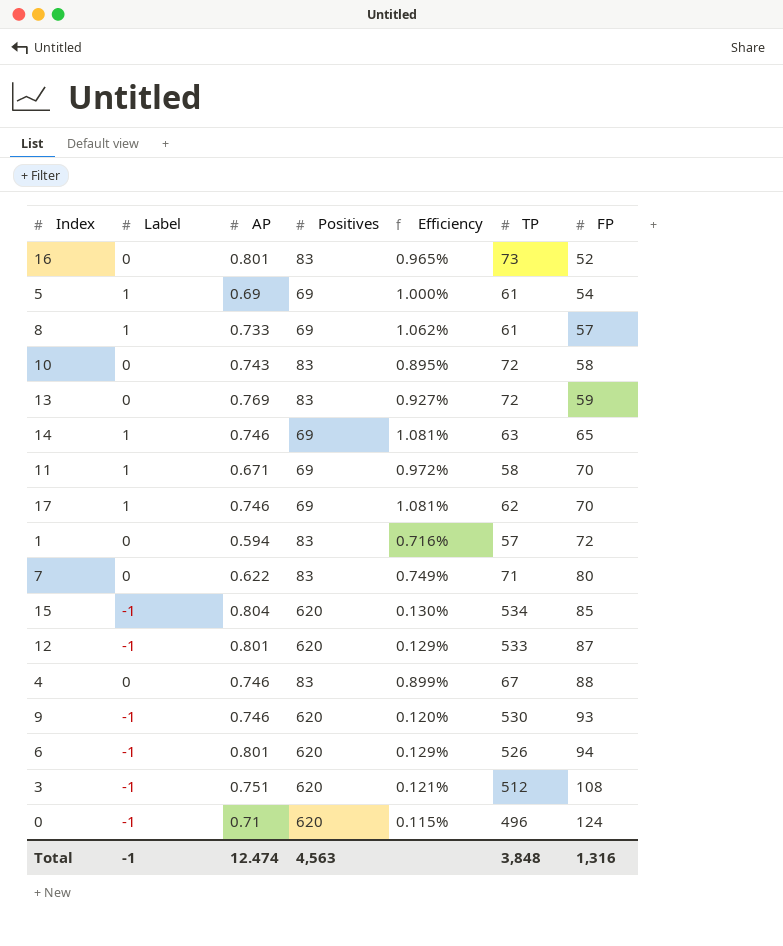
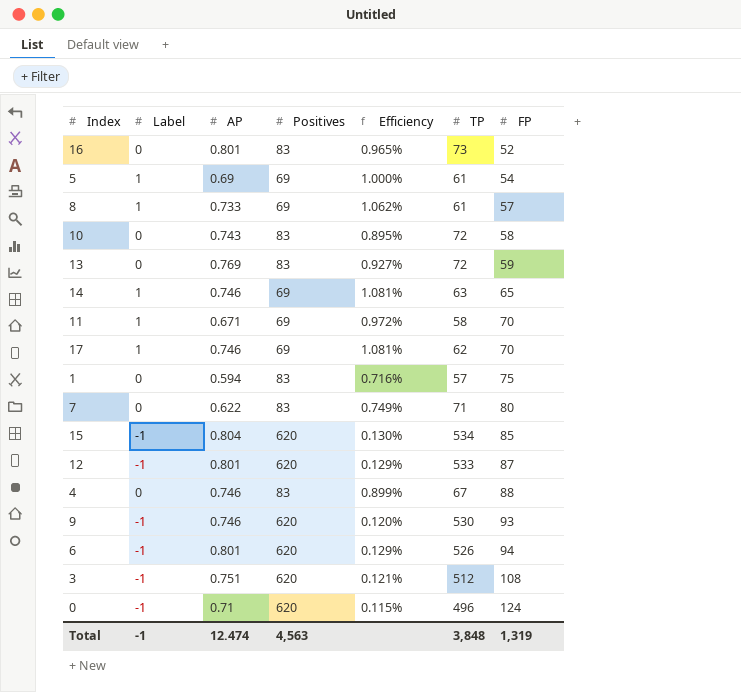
1 | FP: 72 -> 75
Total | FP: 1,316 -> 1,319

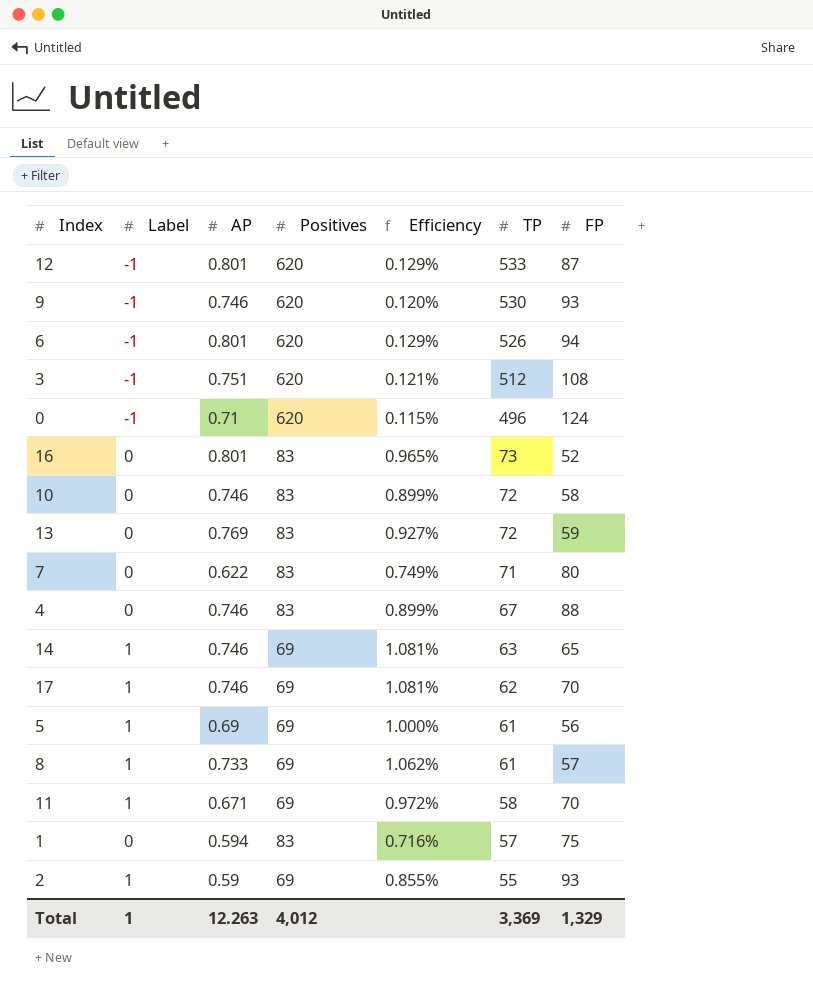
row order: FP ascending -> TP descending
row 15: -1 | 0.804 | 620 | 0.130% | 534 | 85 -> none
10 | AP: 0.743 -> 0.746
10 | Efficiency: 0.895% -> 0.899%
5 | FP: 54 -> 56
row 2: none -> 1 | 0.59 | 69 | 0.855% | 55 | 93
Total | Label: -1 -> 1
Total | AP: 12.474 -> 12.263
Total | Positives: 4,563 -> 4,012
Total | TP: 3,848 -> 3,369
Total | FP: 1,319 -> 1,329

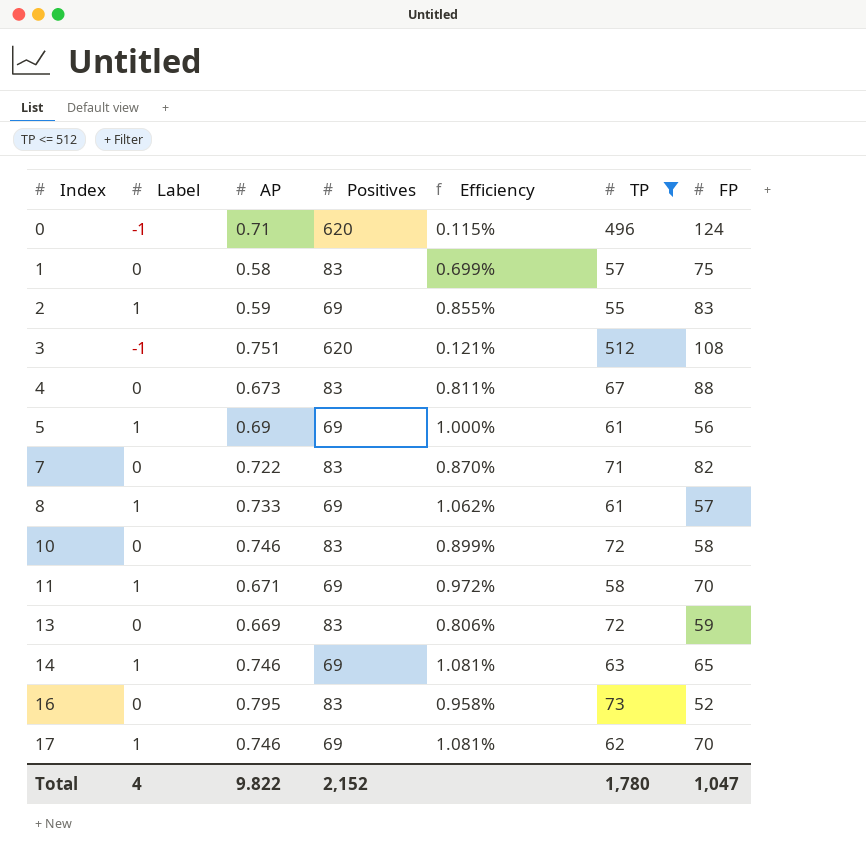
filter: none -> TP <= 512
row order: TP descending -> Index ascending
1 | AP: 0.594 -> 0.58
1 | Efficiency: 0.716% -> 0.699%
2 | FP: 93 -> 83
4 | AP: 0.746 -> 0.673
4 | Efficiency: 0.899% -> 0.811%
7 | AP: 0.622 -> 0.722
7 | Efficiency: 0.749% -> 0.870%
7 | FP: 80 -> 82
13 | AP: 0.769 -> 0.669
13 | Efficiency: 0.927% -> 0.806%
16 | AP: 0.801 -> 0.795
16 | Efficiency: 0.965% -> 0.958%
Total | Label: 1 -> 4
Total | AP: 12.263 -> 9.822
Total | Positives: 4,012 -> 2,152
Total | TP: 3,369 -> 1,780
Total | FP: 1,329 -> 1,047

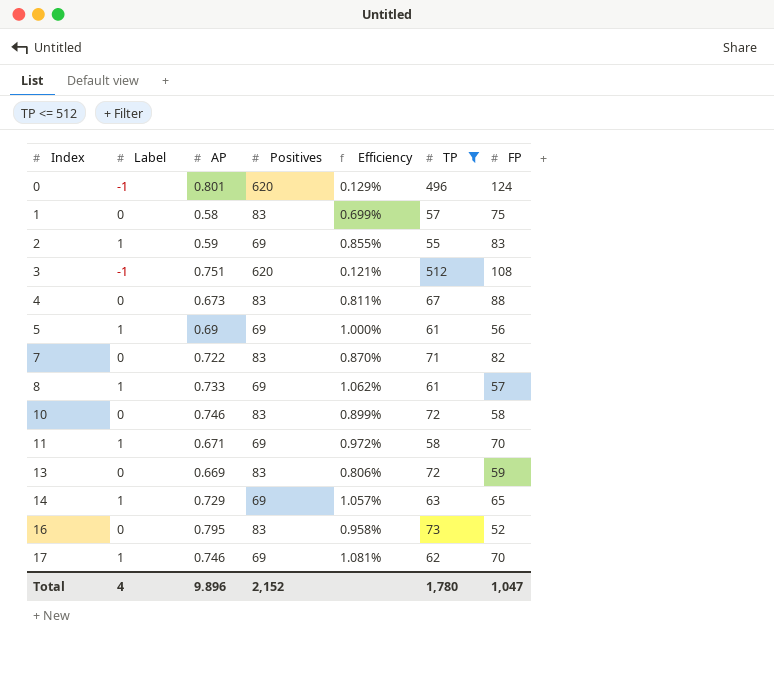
0 | AP: 0.71 -> 0.801
0 | Efficiency: 0.115% -> 0.129%
14 | AP: 0.746 -> 0.729
14 | Efficiency: 1.081% -> 1.057%
Total | AP: 9.822 -> 9.896

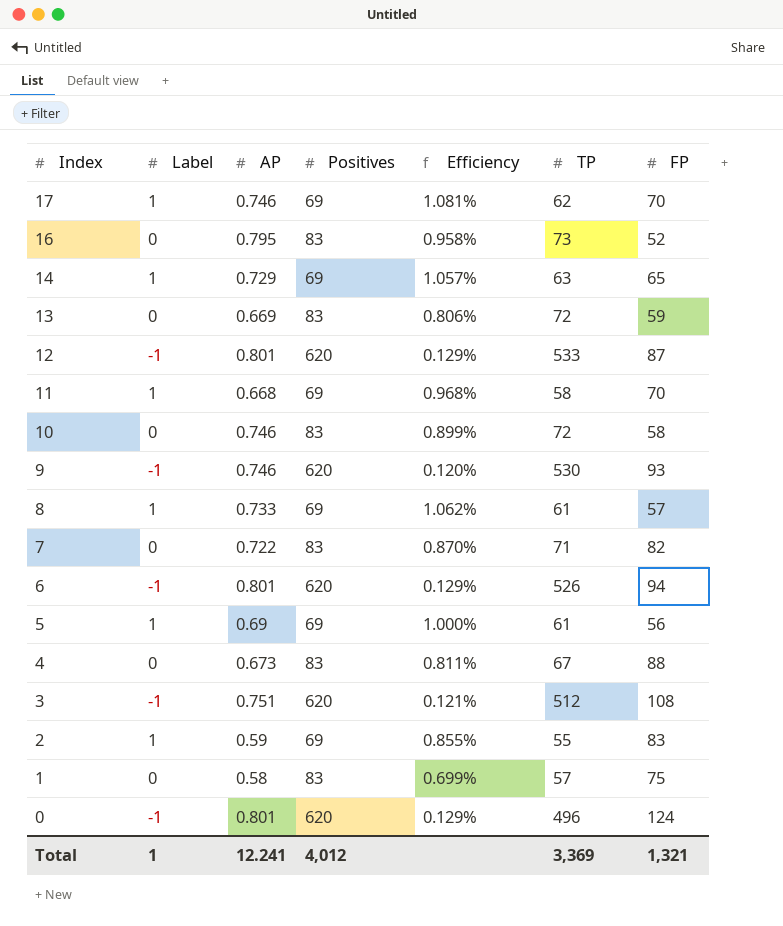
filter: TP <= 512 -> none
row order: Index ascending -> Index descending
11 | AP: 0.671 -> 0.668
11 | Efficiency: 0.972% -> 0.968%
Total | Label: 4 -> 1
Total | AP: 9.896 -> 12.241
Total | Positives: 2,152 -> 4,012
Total | TP: 1,780 -> 3,369
Total | FP: 1,047 -> 1,321

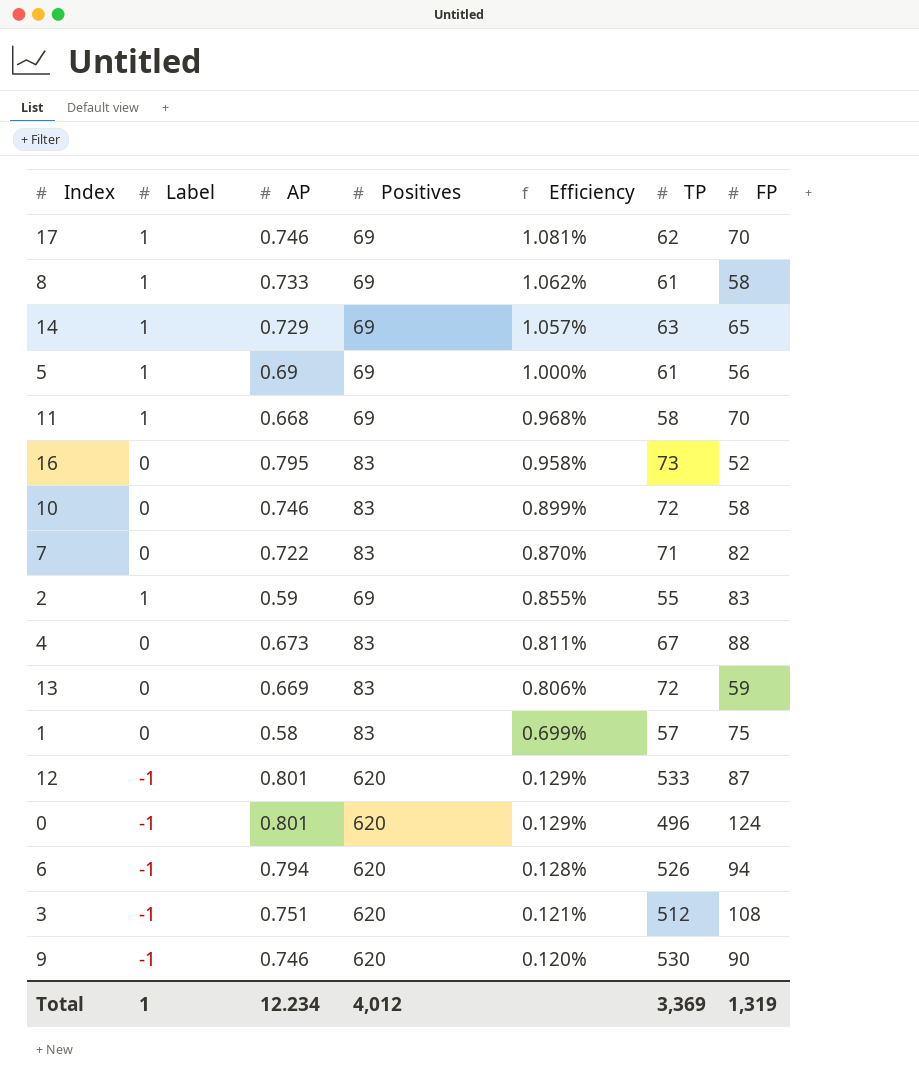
row order: Index descending -> Efficiency descending
8 | FP: 57 -> 58
6 | AP: 0.801 -> 0.794
6 | Efficiency: 0.129% -> 0.128%
9 | FP: 93 -> 90
Total | AP: 12.241 -> 12.234
Total | FP: 1,321 -> 1,319

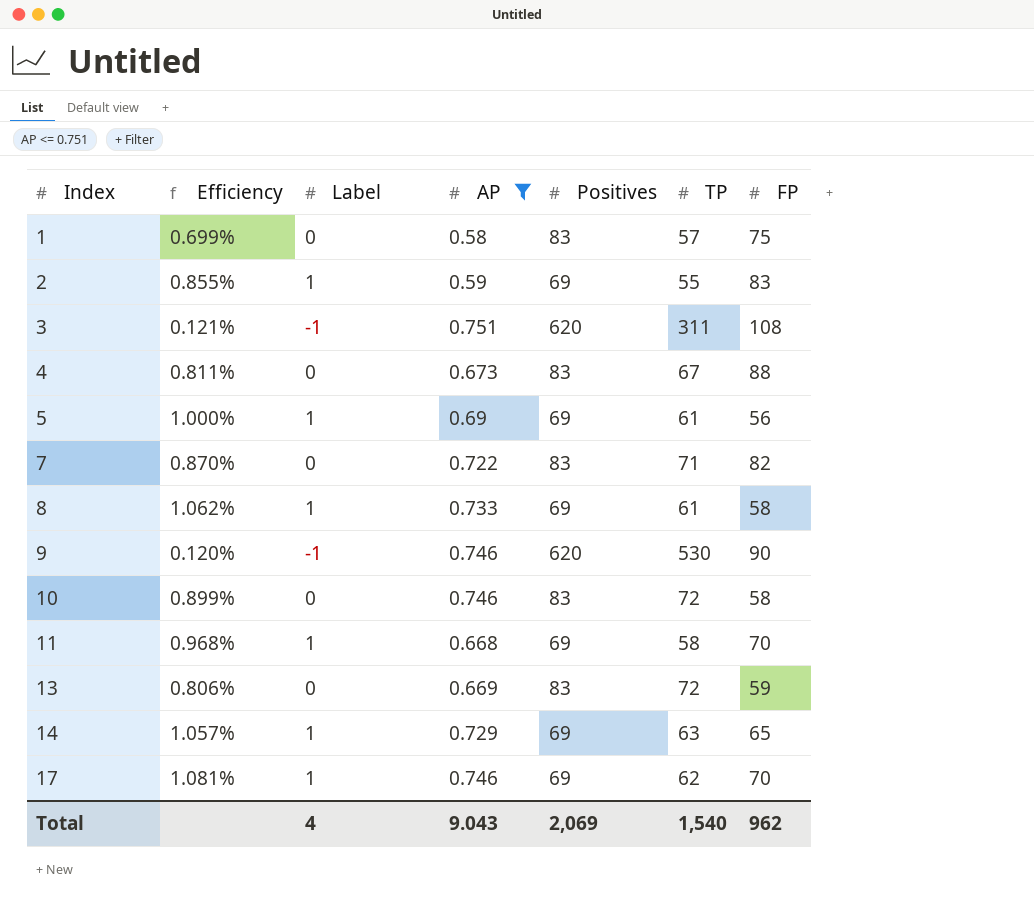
filter: none -> AP <= 0.751
row order: Efficiency descending -> Index ascending
column Efficiency | position: 5 -> 2
3 | TP: 512 -> 311
Total | Label: 1 -> 4
Total | AP: 12.234 -> 9.043
Total | Positives: 4,012 -> 2,069
Total | TP: 3,369 -> 1,540
Total | FP: 1,319 -> 962

